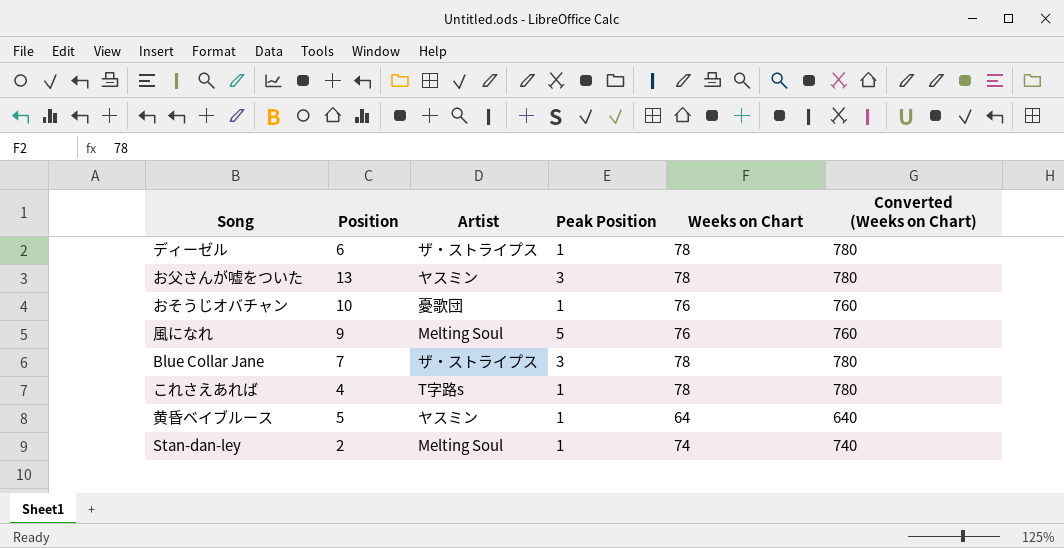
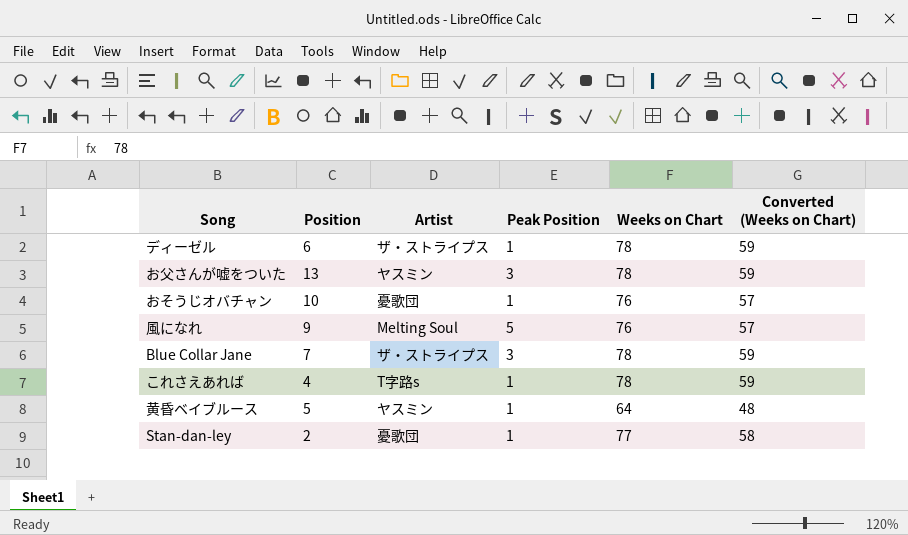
column Converted (Weeks on Chart) | formula: [Weeks on Chart] * 10 -> [Weeks on Chart] * 0.75
Stan-dan-ley | Artist: Melting Soul -> 憂歌団
Stan-dan-ley | Weeks on Chart: 74 -> 77

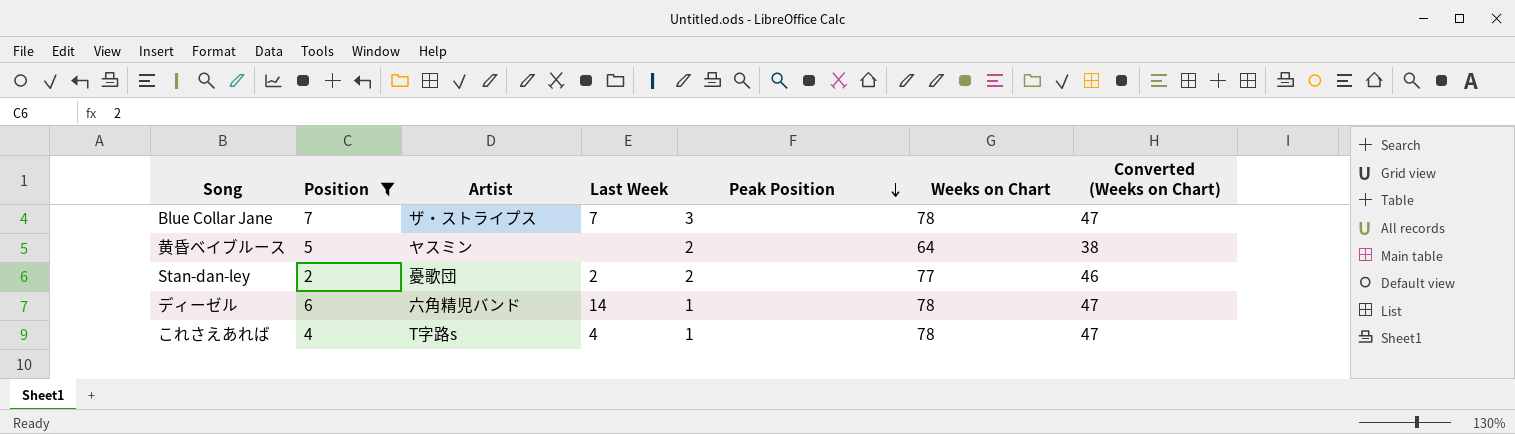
filter: none -> Position <= 7
row order: none -> Peak Position descending
column Last Week | position: none -> 4
column Converted (Weeks on Chart) | formula: [Weeks on Chart] * 0.75 -> [Weeks on Chart] * 0.6
黄昏ベイブルース | Peak Position: 1 -> 2
Stan-dan-ley | Peak Position: 1 -> 2
ディーゼル | Artist: ザ・ストライプス -> 六角精児バンド

